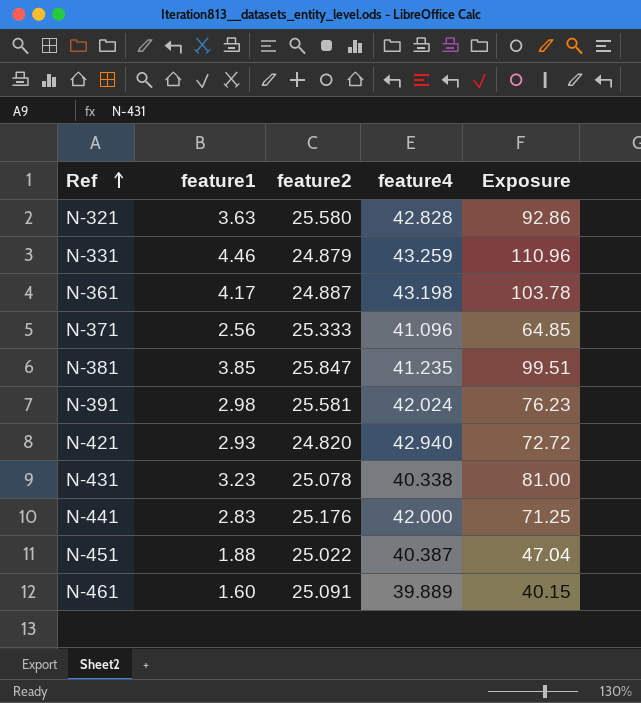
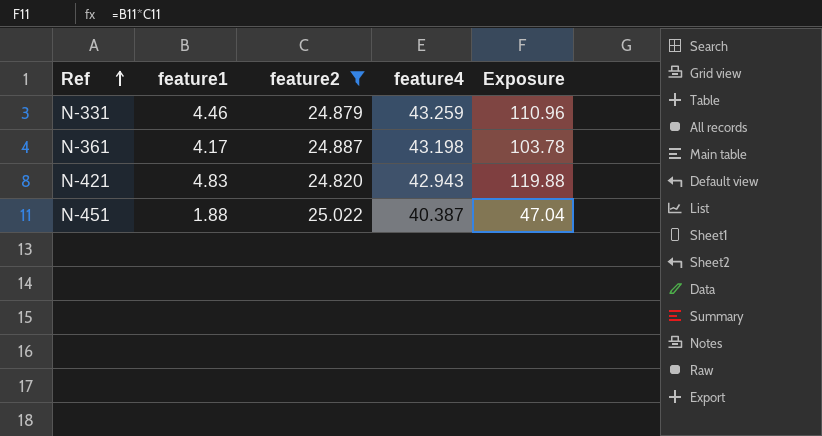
filter: none -> feature2 <= 25.022
N-421 | feature1: 2.93 -> 4.83
N-421 | feature4: 42.940 -> 42.943
N-421 | Exposure: 72.72 -> 119.88

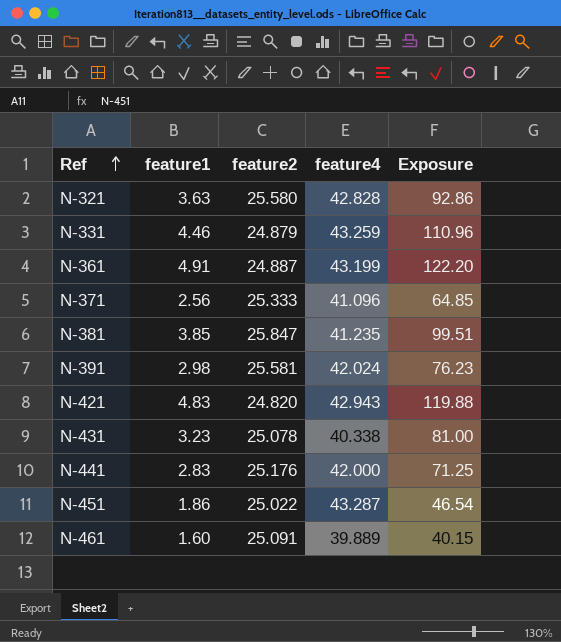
filter: feature2 <= 25.022 -> none
N-361 | feature1: 4.17 -> 4.91
N-361 | feature4: 43.198 -> 43.199
N-361 | Exposure: 103.78 -> 122.20
N-451 | feature1: 1.88 -> 1.86
N-451 | feature4: 40.387 -> 43.287
N-451 | Exposure: 47.04 -> 46.54

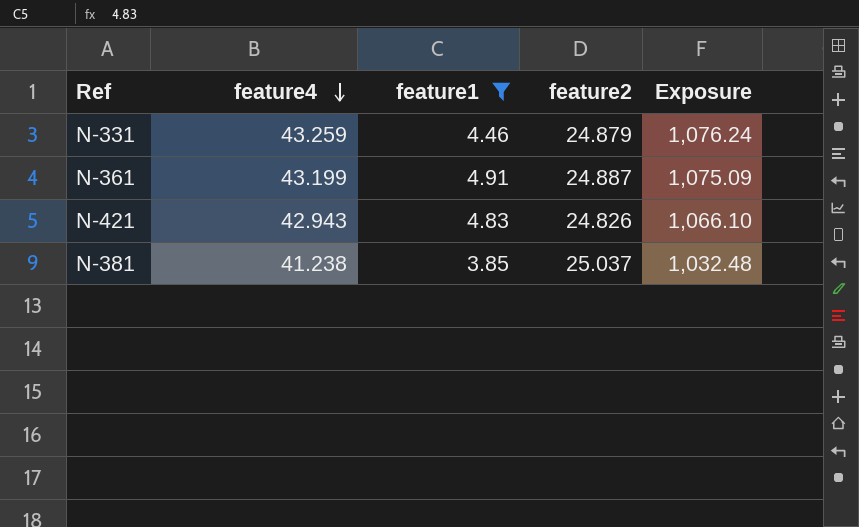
filter: none -> feature1 >= 3.85
row order: Ref ascending -> feature4 descending
column feature4 | position: 4 -> 2
column Exposure | formula: [feature1] * [feature2] -> [feature4] * [feature2]
N-421 | feature2: 24.820 -> 24.826
N-381 | feature4: 41.235 -> 41.238
N-381 | feature2: 25.847 -> 25.037

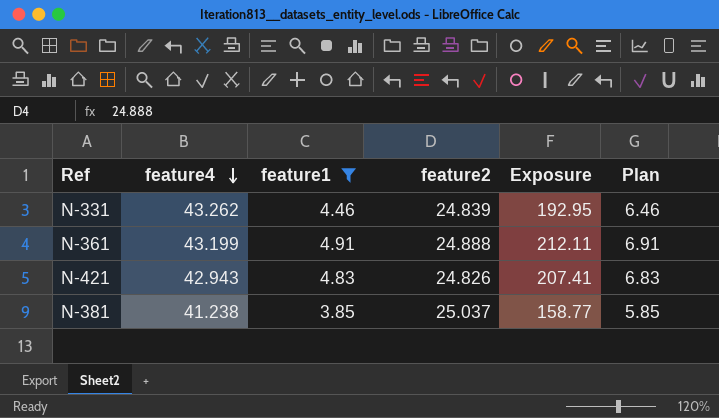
column Exposure | formula: [feature4] * [feature2] -> [feature4] * [feature1]
column Plan | formula: none -> [feature1] + 2
N-331 | feature4: 43.259 -> 43.262
N-331 | feature2: 24.879 -> 24.839
N-361 | feature2: 24.887 -> 24.888

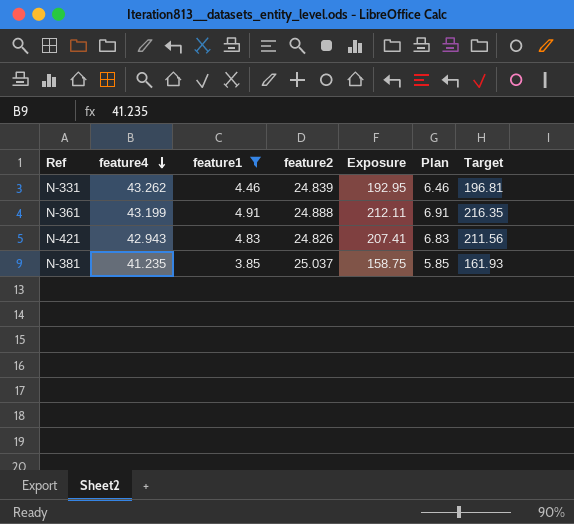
column Target | formula: none -> [Exposure] * 1.02
N-381 | feature4: 41.238 -> 41.235
N-381 | Exposure: 158.77 -> 158.75

